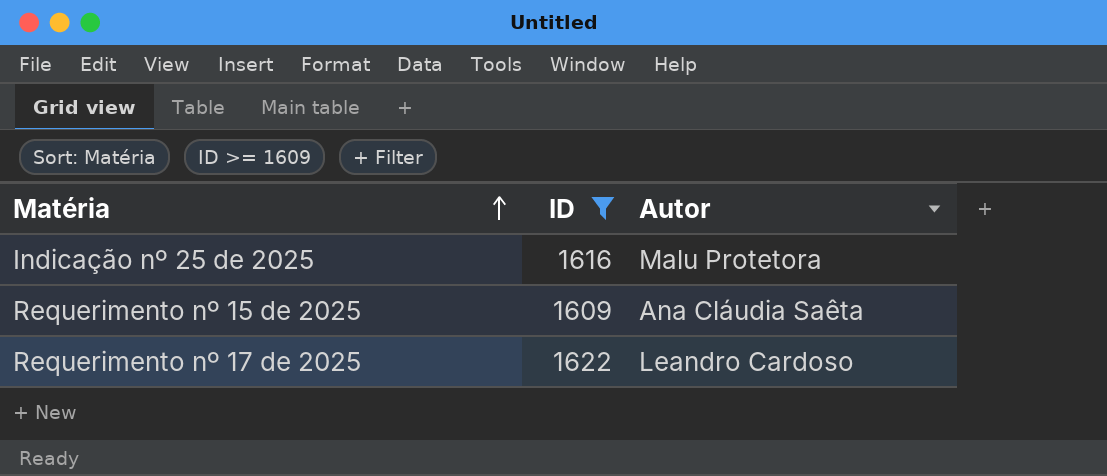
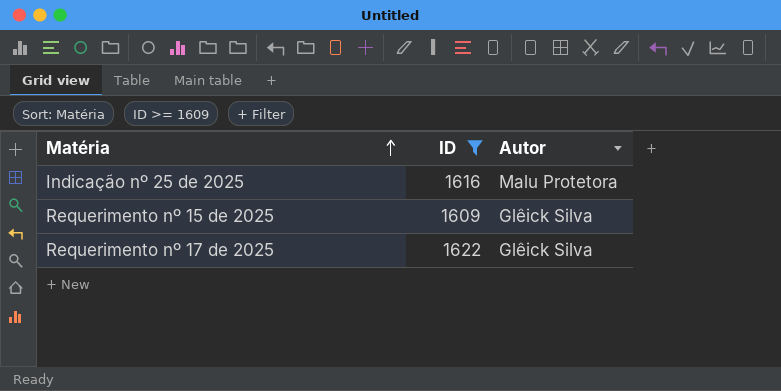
Requerimento nº 15 de 2025 | Autor: Ana Cláudia Saêta -> Glêick Silva
Requerimento nº 17 de 2025 | Autor: Leandro Cardoso -> Glêick Silva

